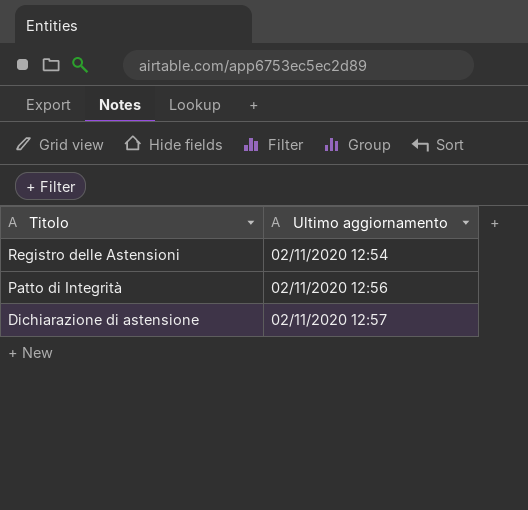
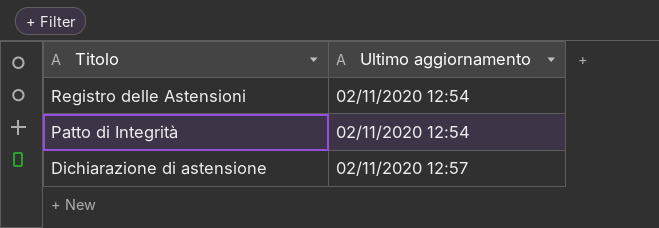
Patto di Integrità | Ultimo aggiornamento: 02/11/2020 12:56 -> 02/11/2020 12:54

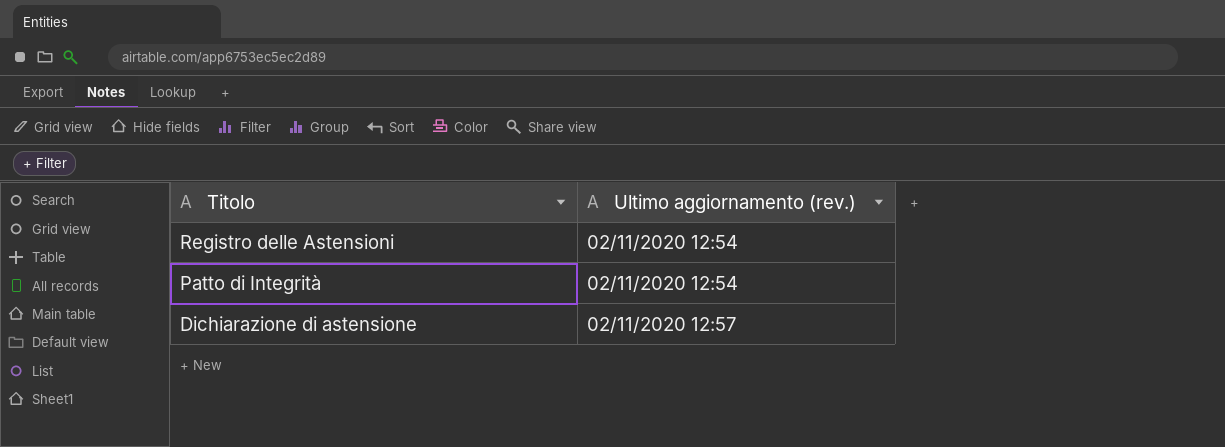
column name: Ultimo aggiornamento -> Ultimo aggiornamento (rev.)

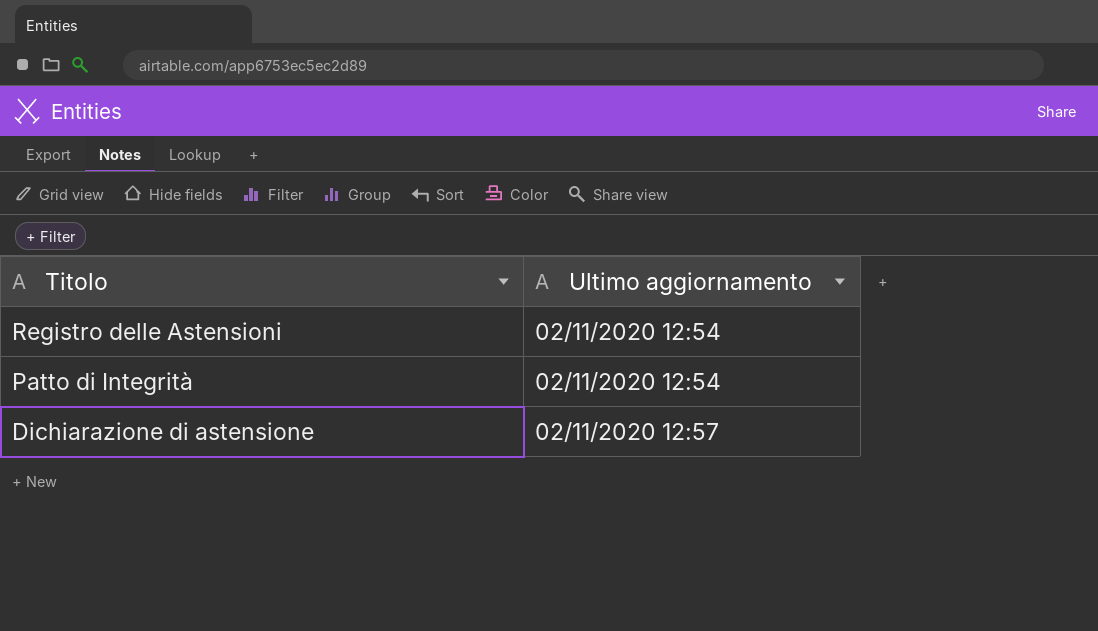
column name: Ultimo aggiornamento (rev.) -> Ultimo aggiornamento

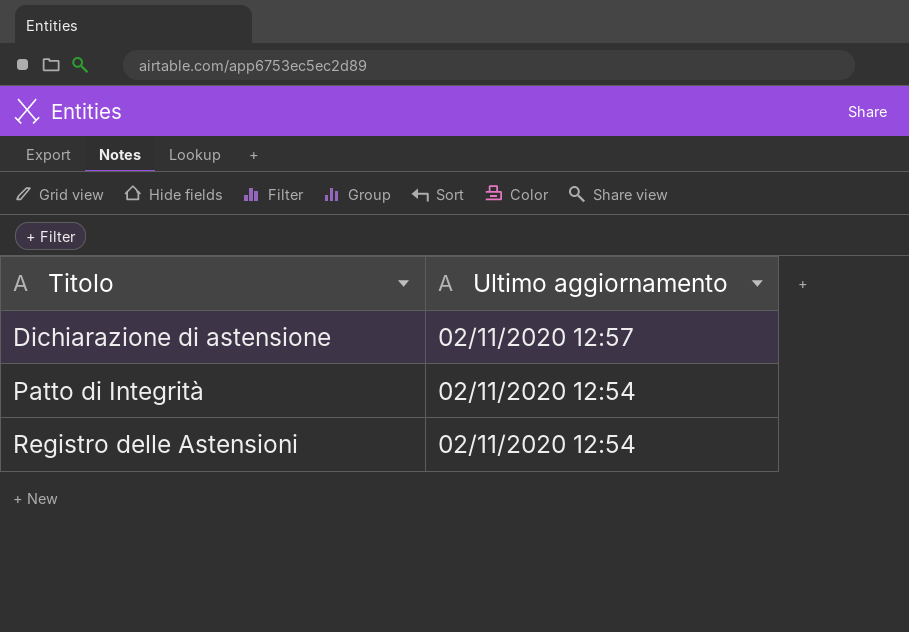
row order: Titolo descending -> Titolo ascending

